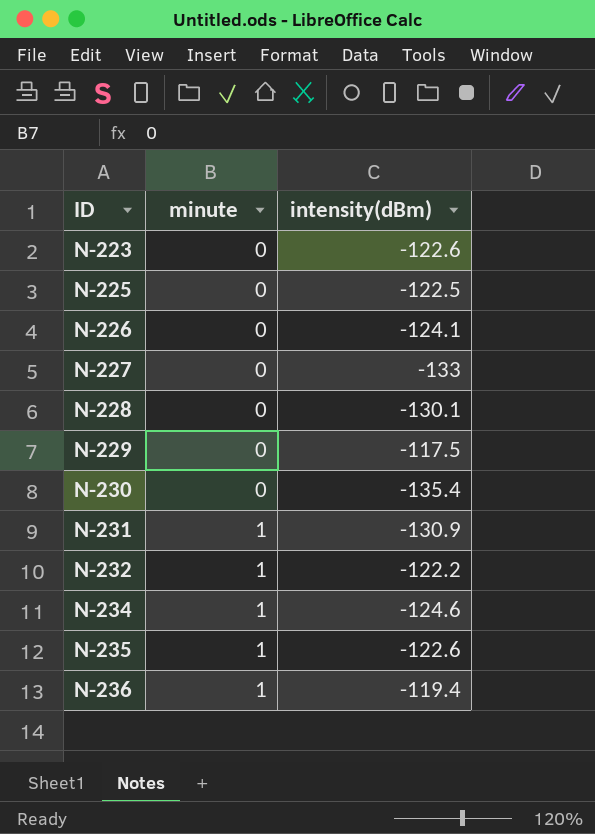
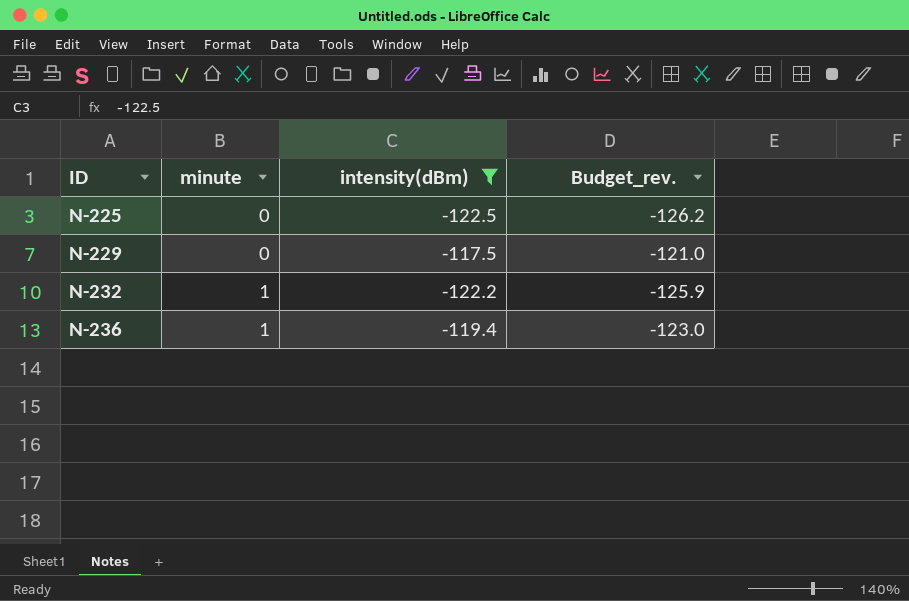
filter: none -> intensity(dBm) >= -122.5
column Budget_rev. | formula: none -> [intensity(dBm)] * 1.03

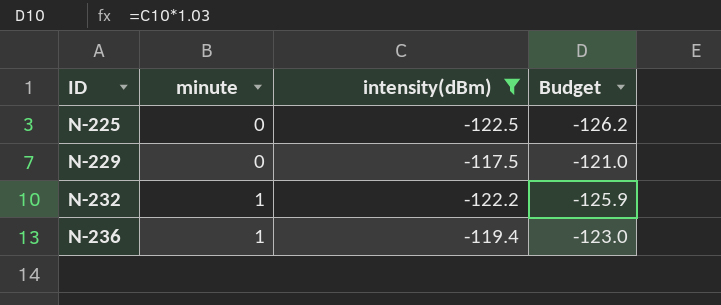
column name: Budget_rev. -> Budget

